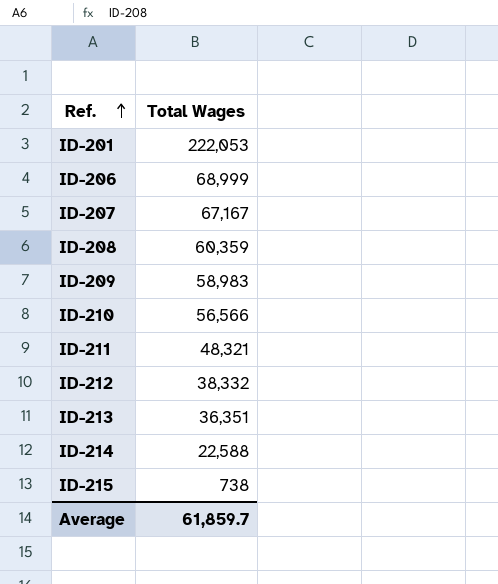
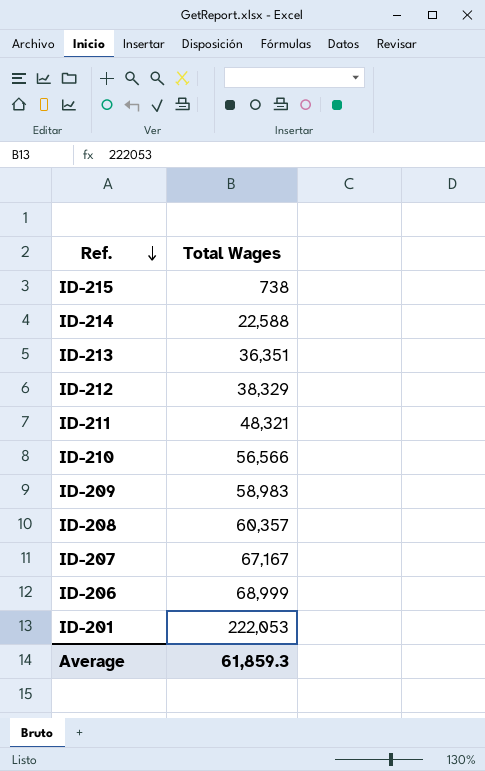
row order: Ref. ascending -> Ref. descending
ID-212 | Total Wages: 38,332 -> 38,329
ID-208 | Total Wages: 60,359 -> 60,357
Average | Total Wages: 61,859.7 -> 61,859.3

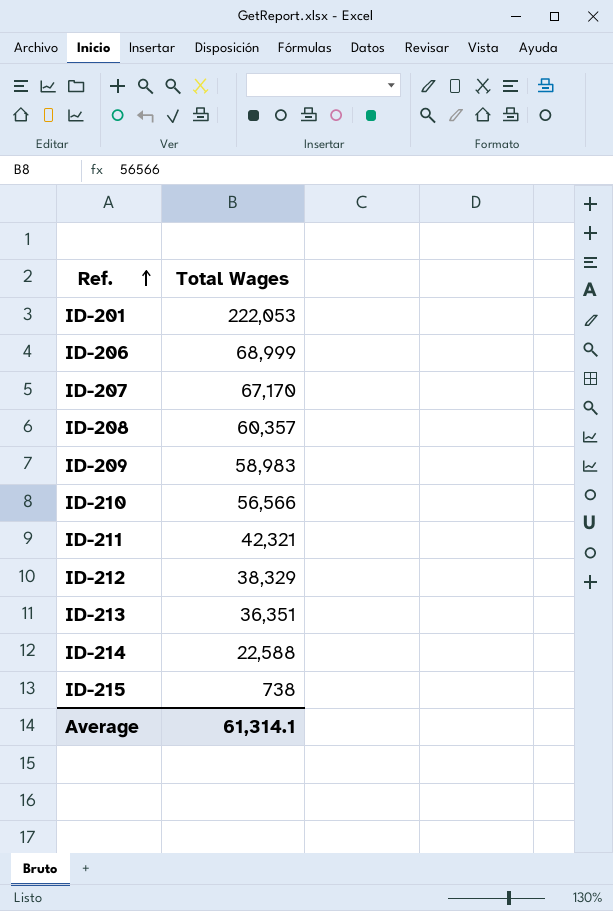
row order: Ref. descending -> Ref. ascending
ID-207 | Total Wages: 67,167 -> 67,170
ID-211 | Total Wages: 48,321 -> 42,321
Average | Total Wages: 61,859.3 -> 61,314.1

